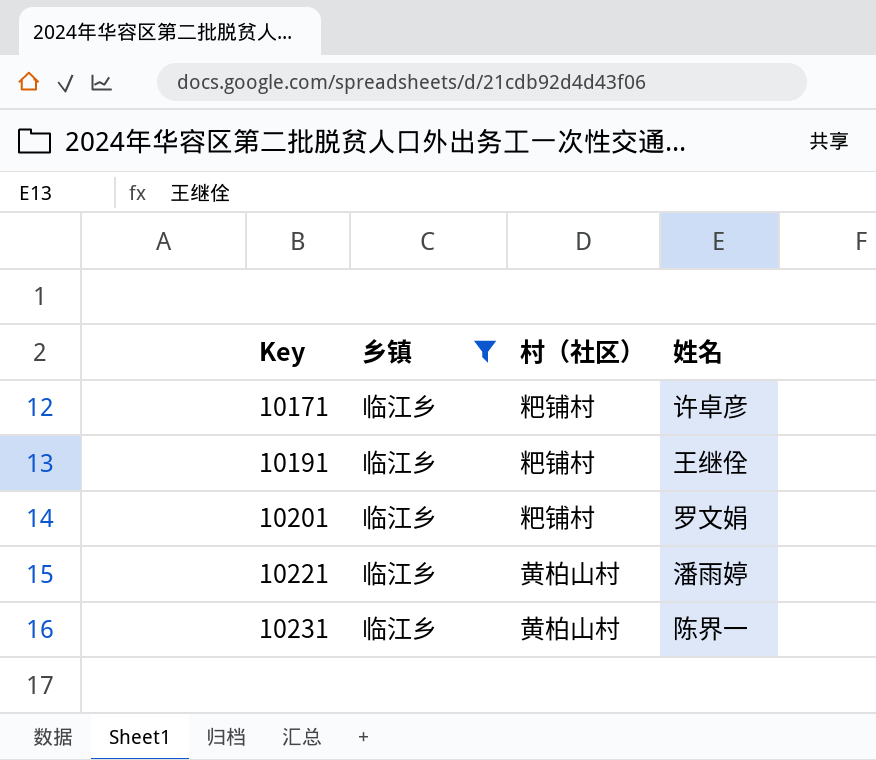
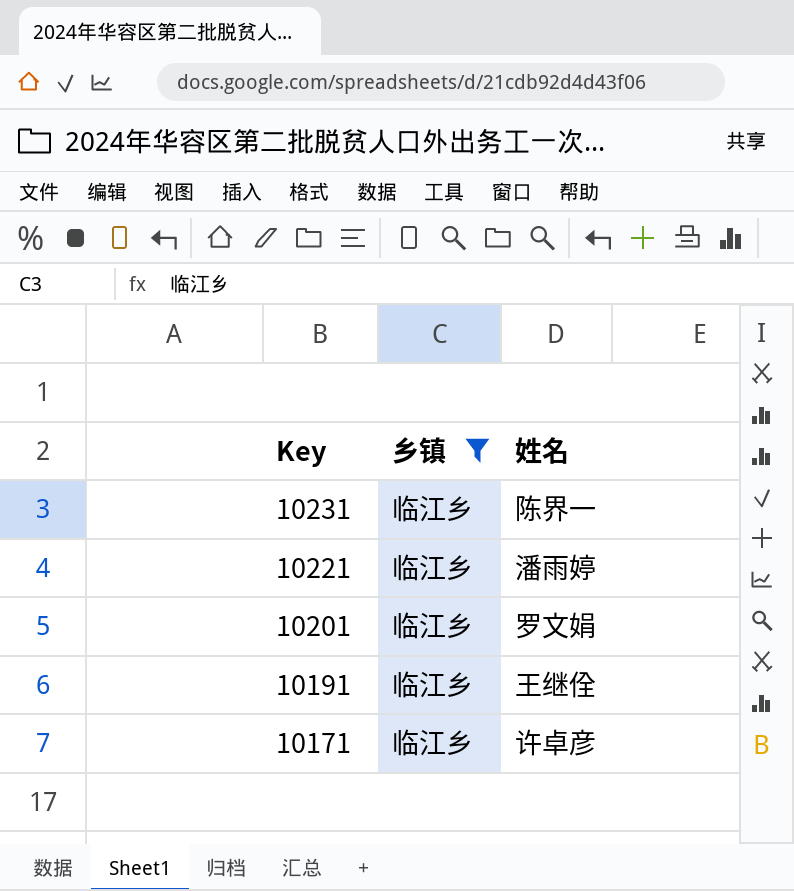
row order: Key ascending -> Key descending
column 村（社区） | position: 3 -> none

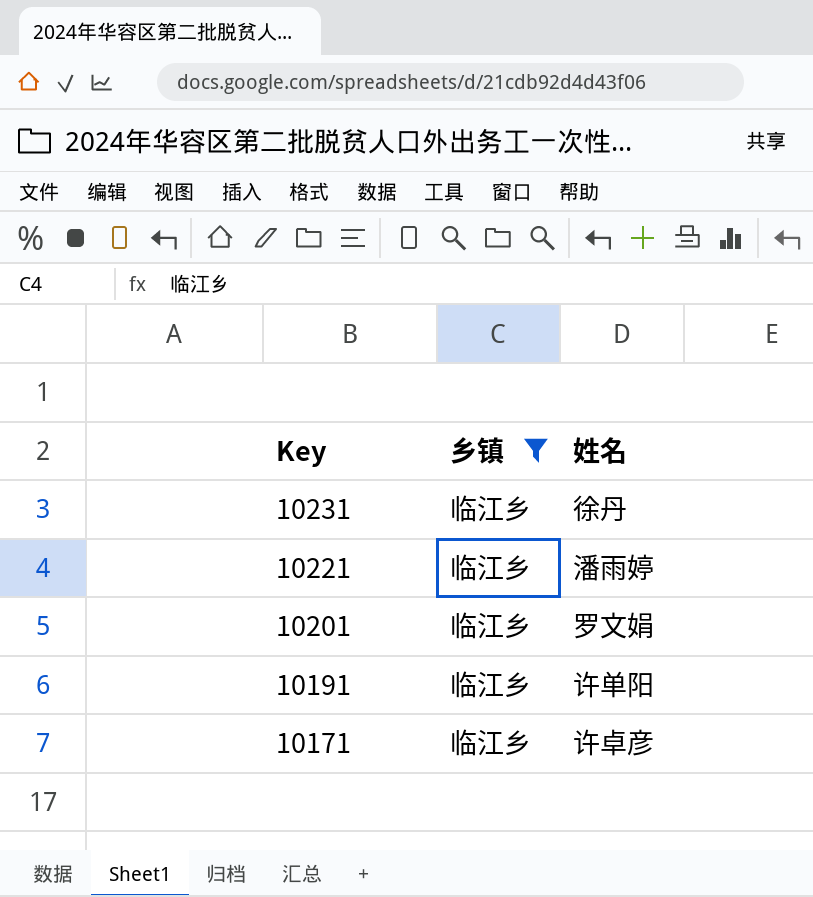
10231 | 姓名: 陈界一 -> 徐丹
10191 | 姓名: 王继佺 -> 许单阳

